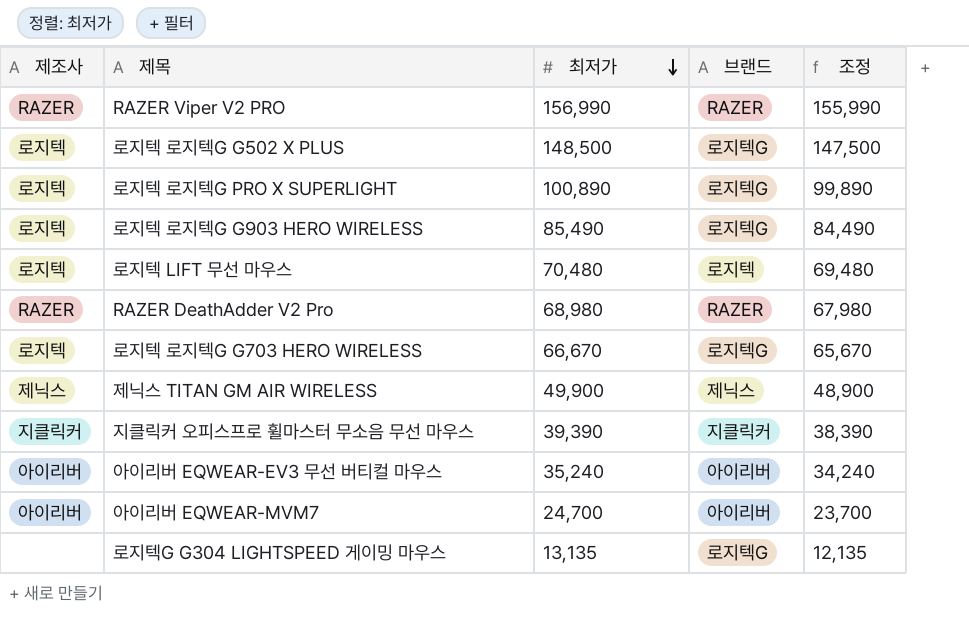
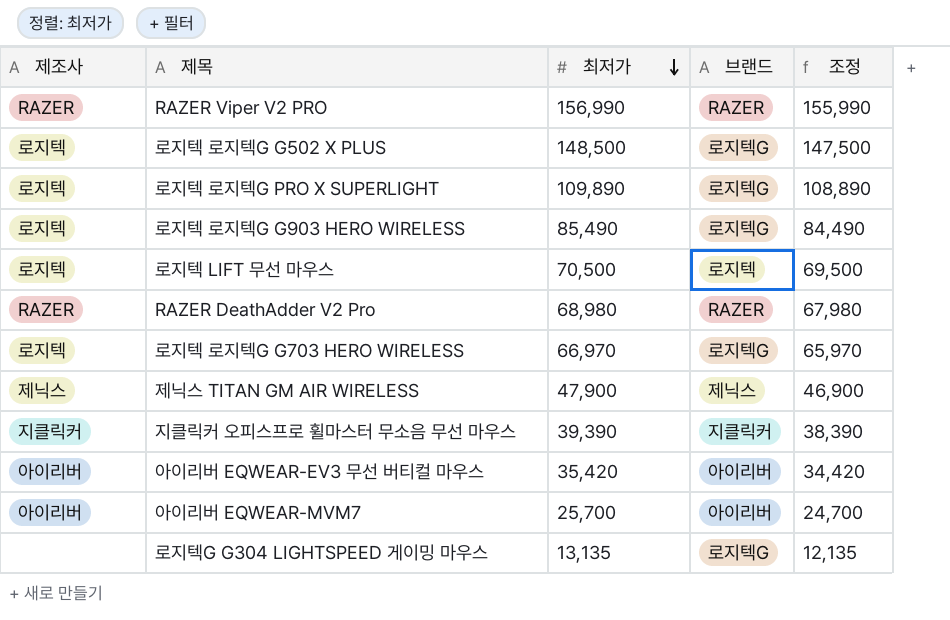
로지텍 로지텍G PRO X SUPERLIGHT | 최저가: 100,890 -> 109,890
로지텍 로지텍G PRO X SUPERLIGHT | 조정: 99,890 -> 108,890
로지텍 LIFT 무선 마우스 | 최저가: 70,480 -> 70,500
로지텍 LIFT 무선 마우스 | 조정: 69,480 -> 69,500
로지텍 로지텍G G703 HERO WIRELESS | 최저가: 66,670 -> 66,970
로지텍 로지텍G G703 HERO WIRELESS | 조정: 65,670 -> 65,970
제닉스 TITAN GM AIR WIRELESS | 최저가: 49,900 -> 47,900
제닉스 TITAN GM AIR WIRELESS | 조정: 48,900 -> 46,900
아이리버 EQWEAR-EV3 무선 버티컬 마우스 | 최저가: 35,240 -> 35,420
아이리버 EQWEAR-EV3 무선 버티컬 마우스 | 조정: 34,240 -> 34,420
아이리버 EQWEAR-MVM7 | 최저가: 24,700 -> 25,700
아이리버 EQWEAR-MVM7 | 조정: 23,700 -> 24,700

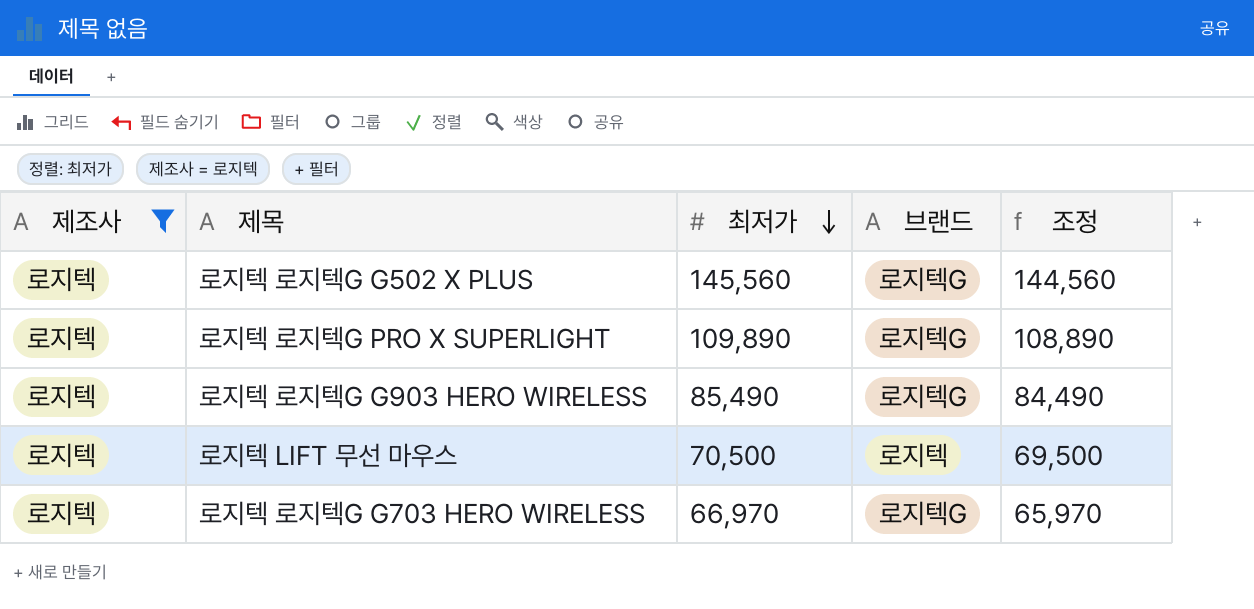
filter: none -> 제조사 = 로지텍
로지텍 로지텍G G502 X PLUS | 최저가: 148,500 -> 145,560
로지텍 로지텍G G502 X PLUS | 조정: 147,500 -> 144,560

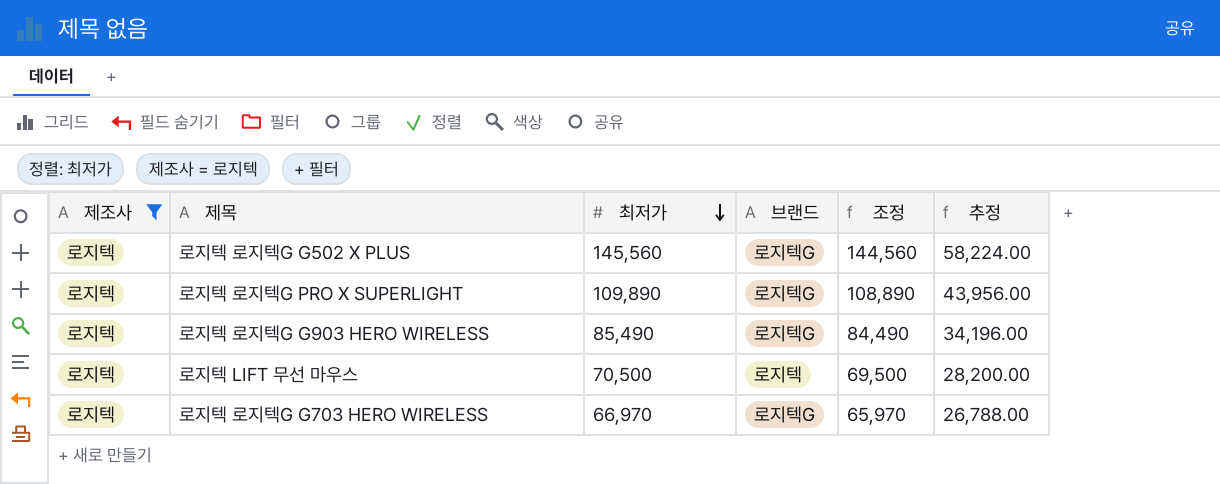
column 추정 | formula: none -> [최저가] * 0.4

